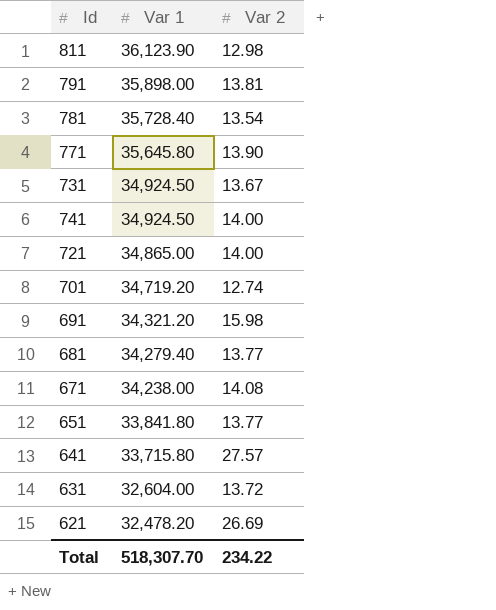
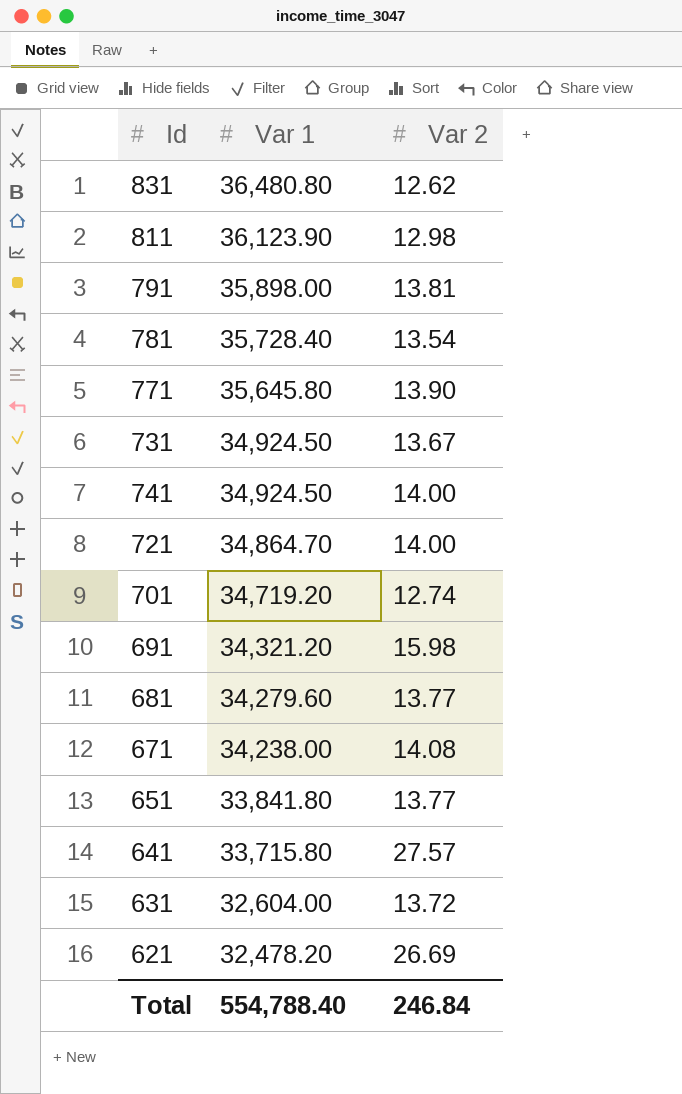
row 831: none -> 36,480.80 | 12.62
721 | Var 1: 34,865.00 -> 34,864.70
681 | Var 1: 34,279.40 -> 34,279.60
Total | Var 1: 518,307.70 -> 554,788.40
Total | Var 2: 234.22 -> 246.84

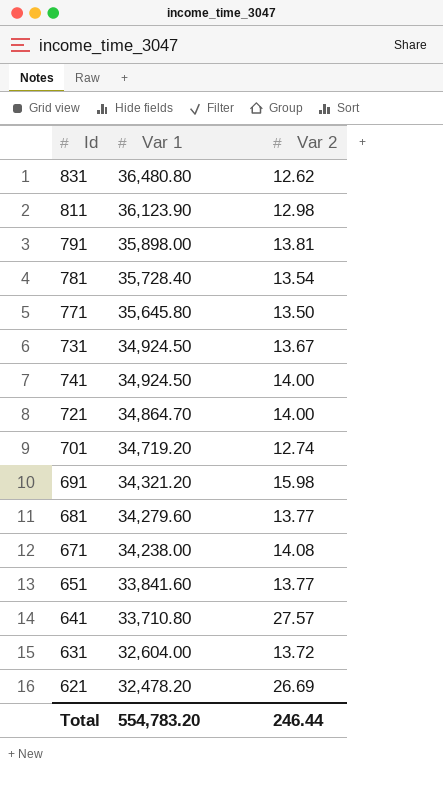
771 | Var 2: 13.90 -> 13.50
651 | Var 1: 33,841.80 -> 33,841.60
641 | Var 1: 33,715.80 -> 33,710.80
Total | Var 1: 554,788.40 -> 554,783.20
Total | Var 2: 246.84 -> 246.44

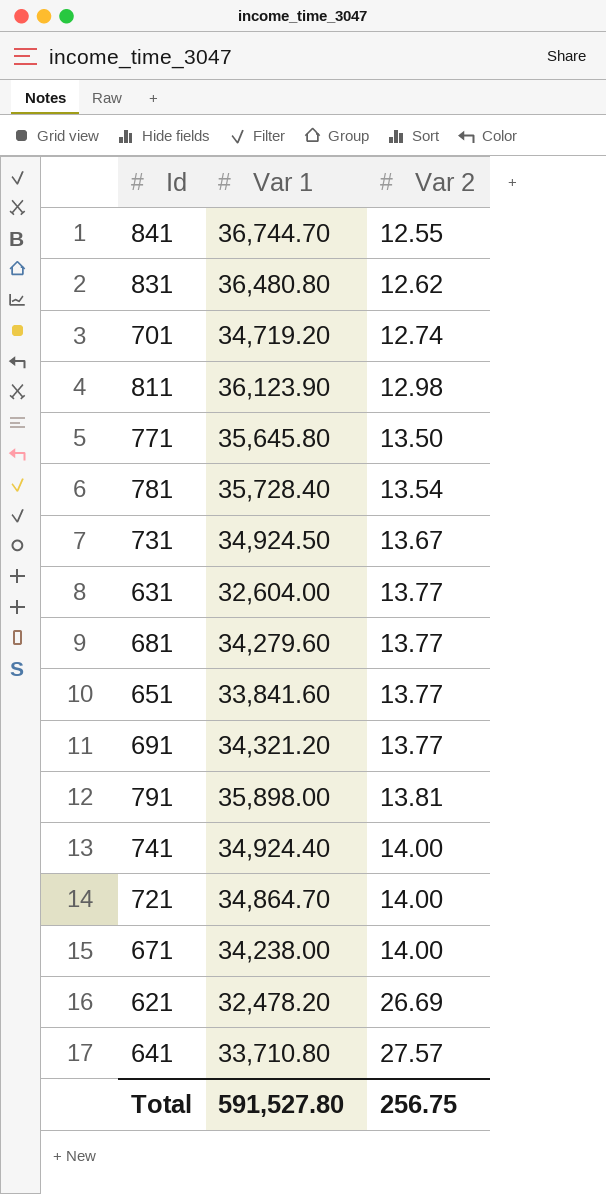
row order: Var 1 descending -> Var 2 ascending
row 841: none -> 36,744.70 | 12.55
631 | Var 2: 13.72 -> 13.77
691 | Var 2: 15.98 -> 13.77
741 | Var 1: 34,924.50 -> 34,924.40
671 | Var 2: 14.08 -> 14.00
Total | Var 1: 554,783.20 -> 591,527.80
Total | Var 2: 246.44 -> 256.75

